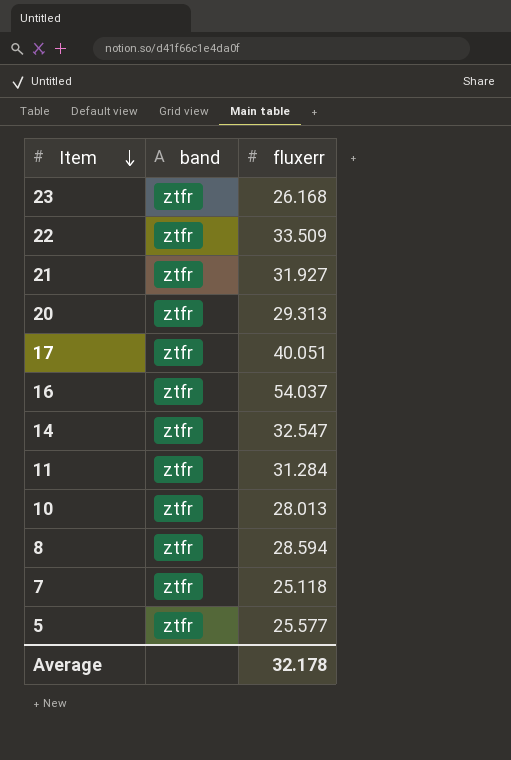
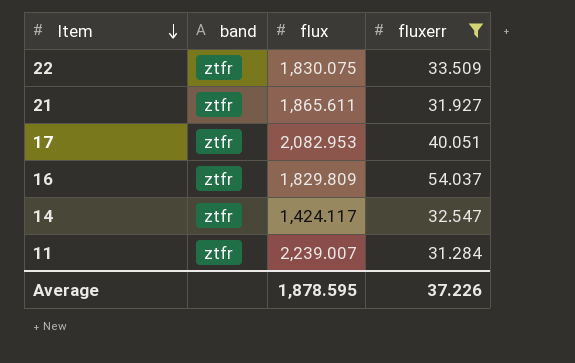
filter: none -> fluxerr >= 31.284
column flux | position: none -> 3
Average | fluxerr: 32.178 -> 37.226

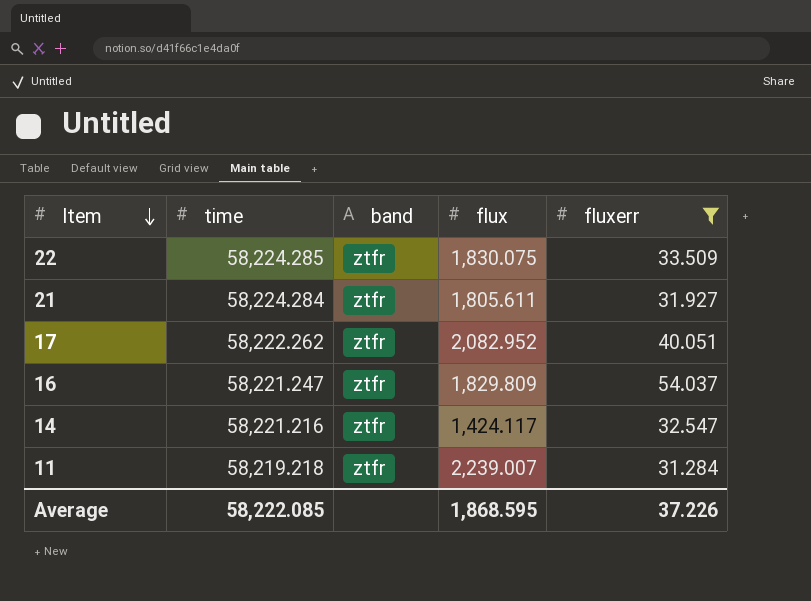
column time | position: none -> 2
21 | flux: 1,865.611 -> 1,805.611
17 | flux: 2,082.953 -> 2,082.952
Average | flux: 1,878.595 -> 1,868.595

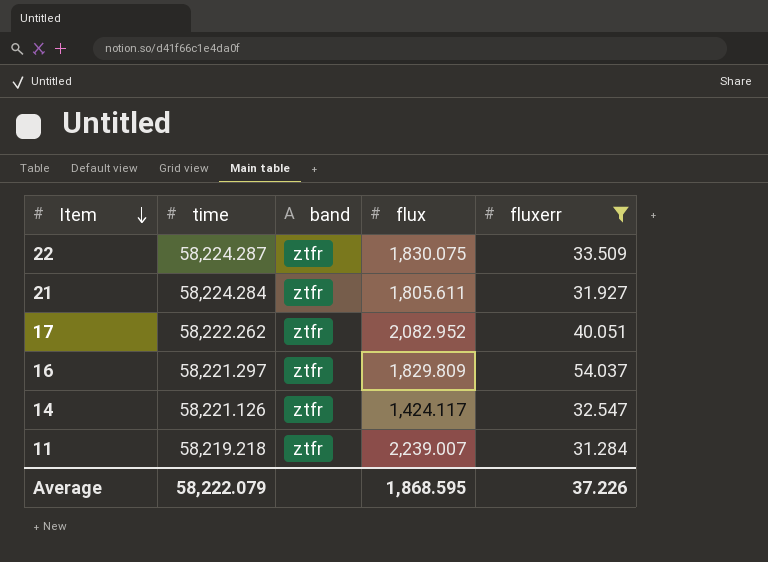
22 | time: 58,224.285 -> 58,224.287
16 | time: 58,221.247 -> 58,221.297
14 | time: 58,221.216 -> 58,221.126
Average | time: 58,222.085 -> 58,222.079

